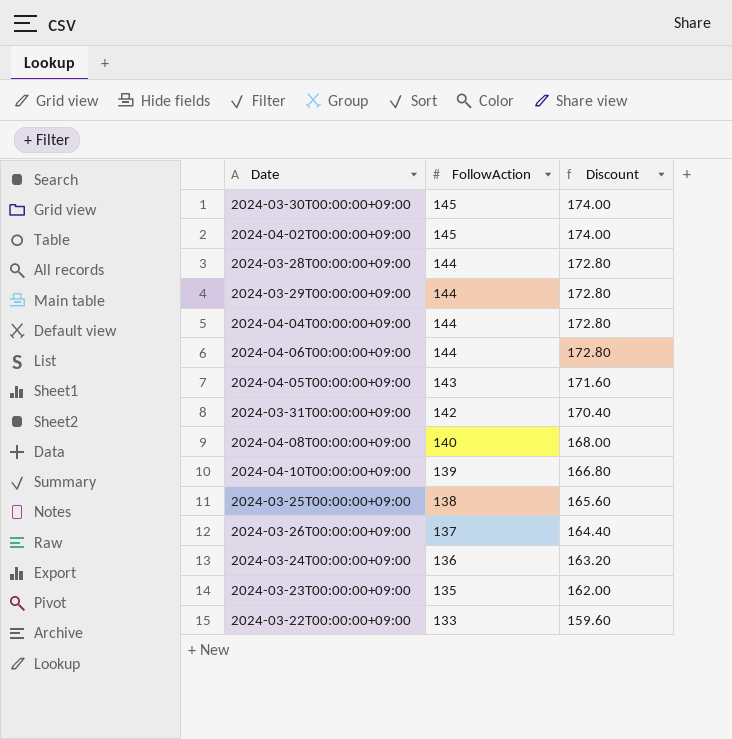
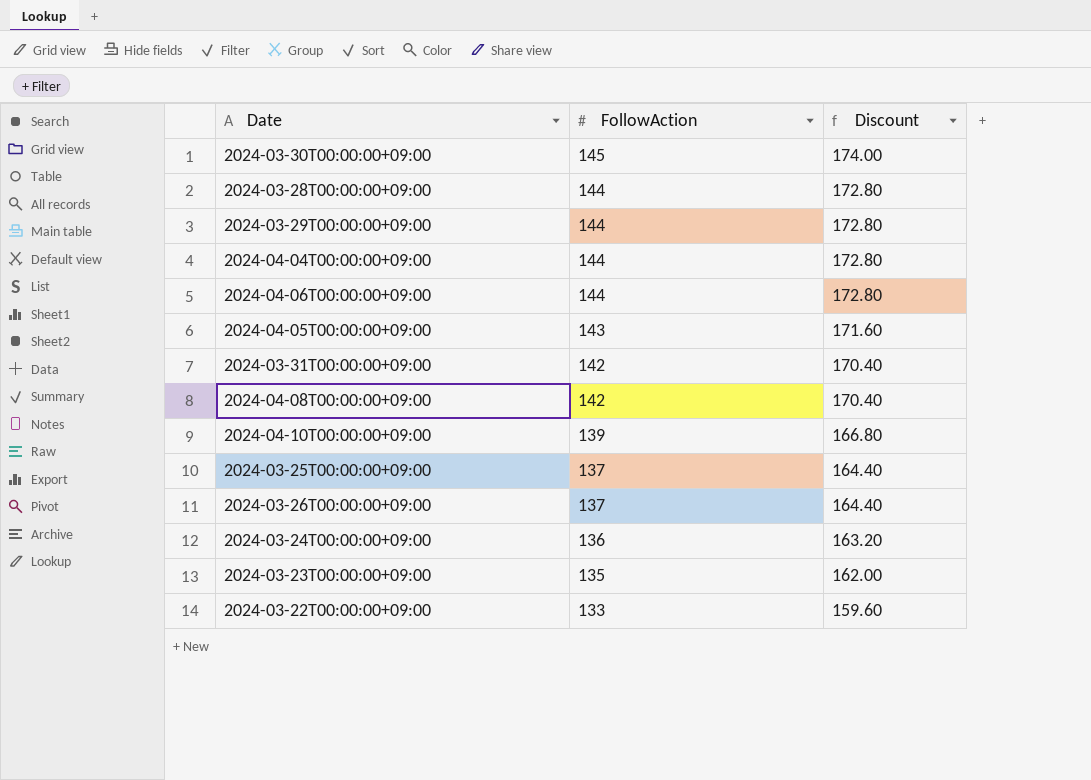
row 2024-04-02T00:00:00+09:00: 145 | 174.00 -> none
2024-04-08T00:00:00+09:00 | FollowAction: 140 -> 142
2024-04-08T00:00:00+09:00 | Discount: 168.00 -> 170.40
2024-03-25T00:00:00+09:00 | FollowAction: 138 -> 137
2024-03-25T00:00:00+09:00 | Discount: 165.60 -> 164.40

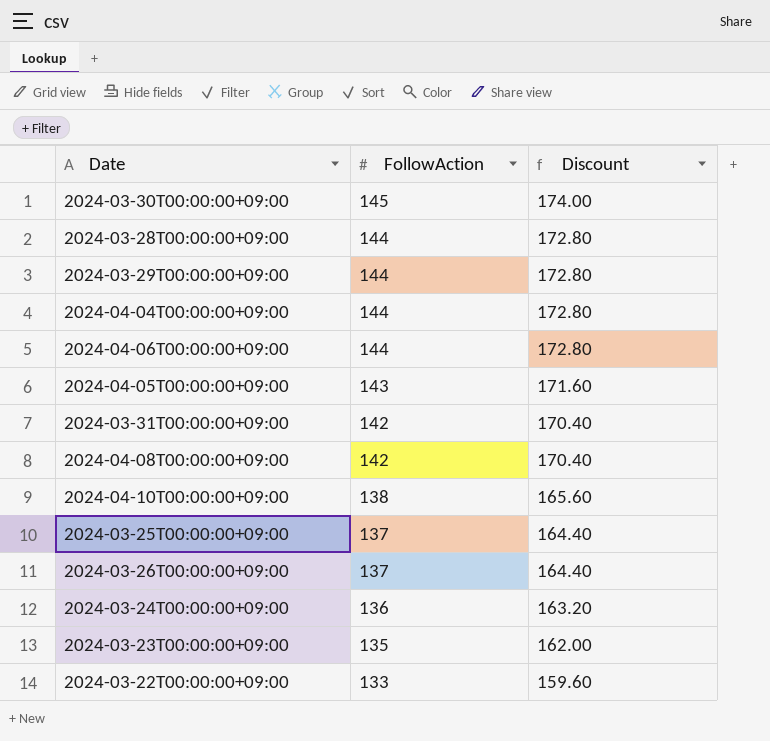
2024-04-10T00:00:00+09:00 | FollowAction: 139 -> 138
2024-04-10T00:00:00+09:00 | Discount: 166.80 -> 165.60

